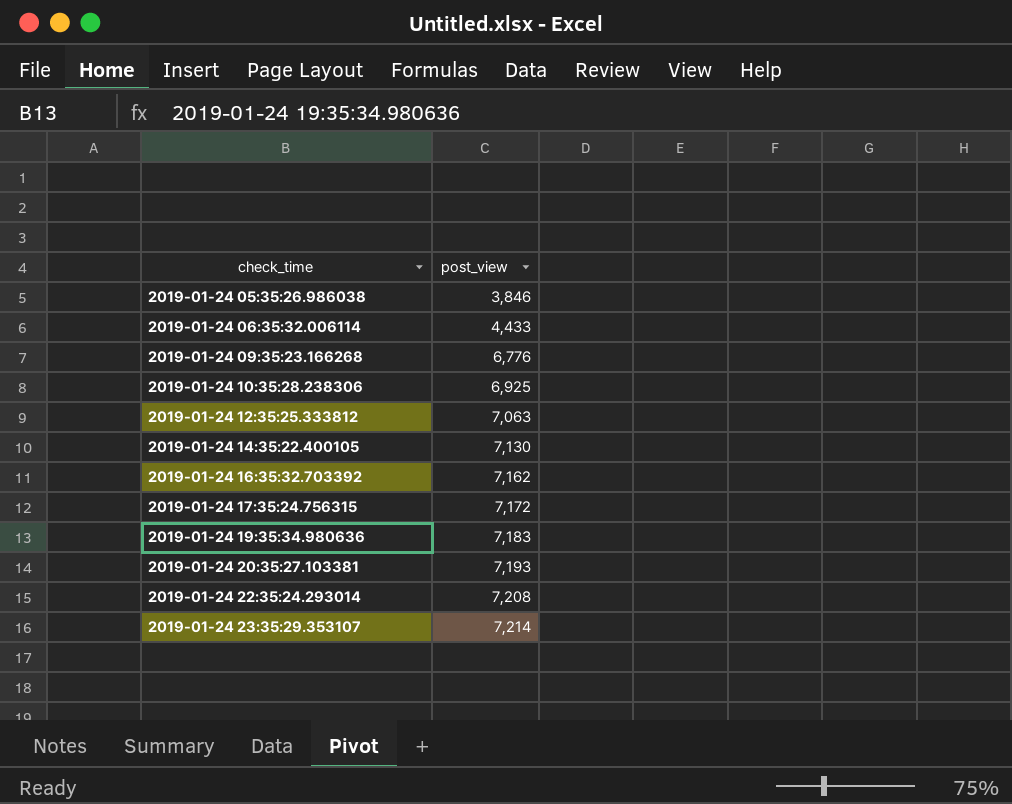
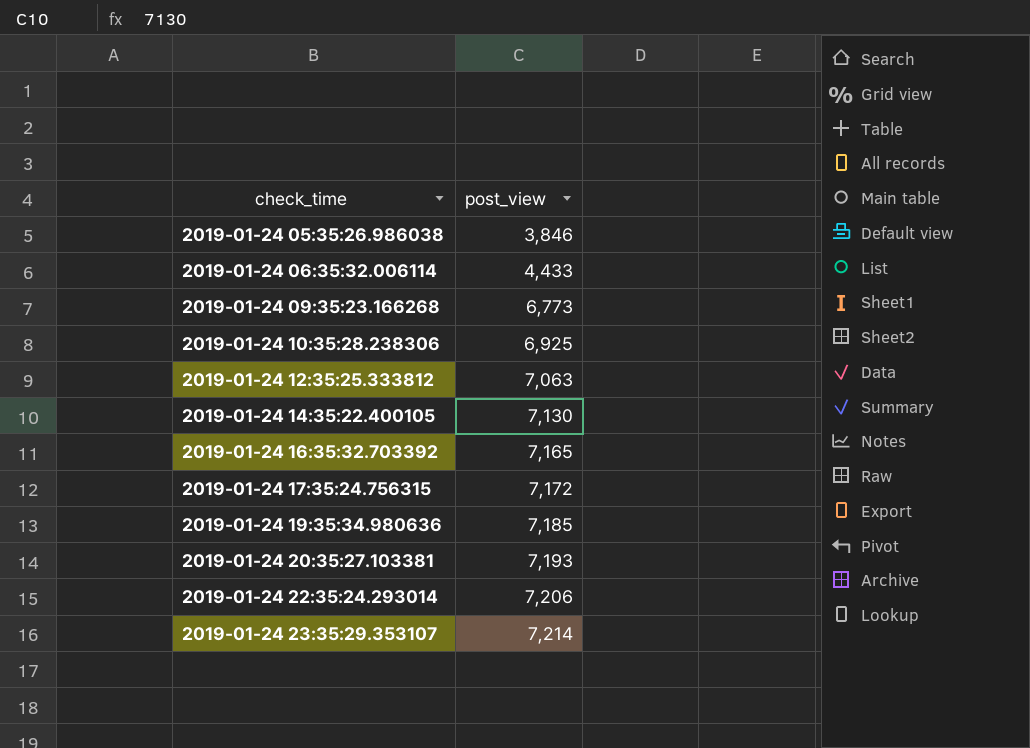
2019-01-24 09:35:23.166268 | post_view: 6,776 -> 6,773
2019-01-24 16:35:32.703392 | post_view: 7,162 -> 7,165
2019-01-24 19:35:34.980636 | post_view: 7,183 -> 7,185
2019-01-24 22:35:24.293014 | post_view: 7,208 -> 7,206

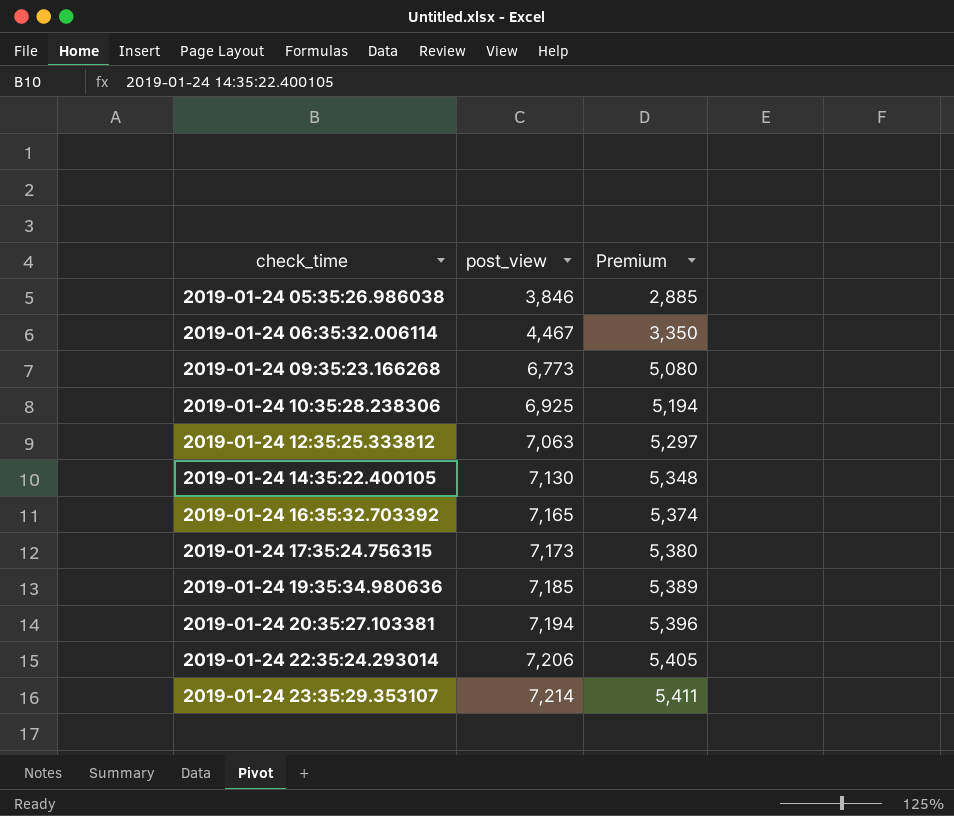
column Premium | formula: none -> [post_view] * 0.75
2019-01-24 06:35:32.006114 | post_view: 4,433 -> 4,467
2019-01-24 17:35:24.756315 | post_view: 7,172 -> 7,173
2019-01-24 20:35:27.103381 | post_view: 7,193 -> 7,194

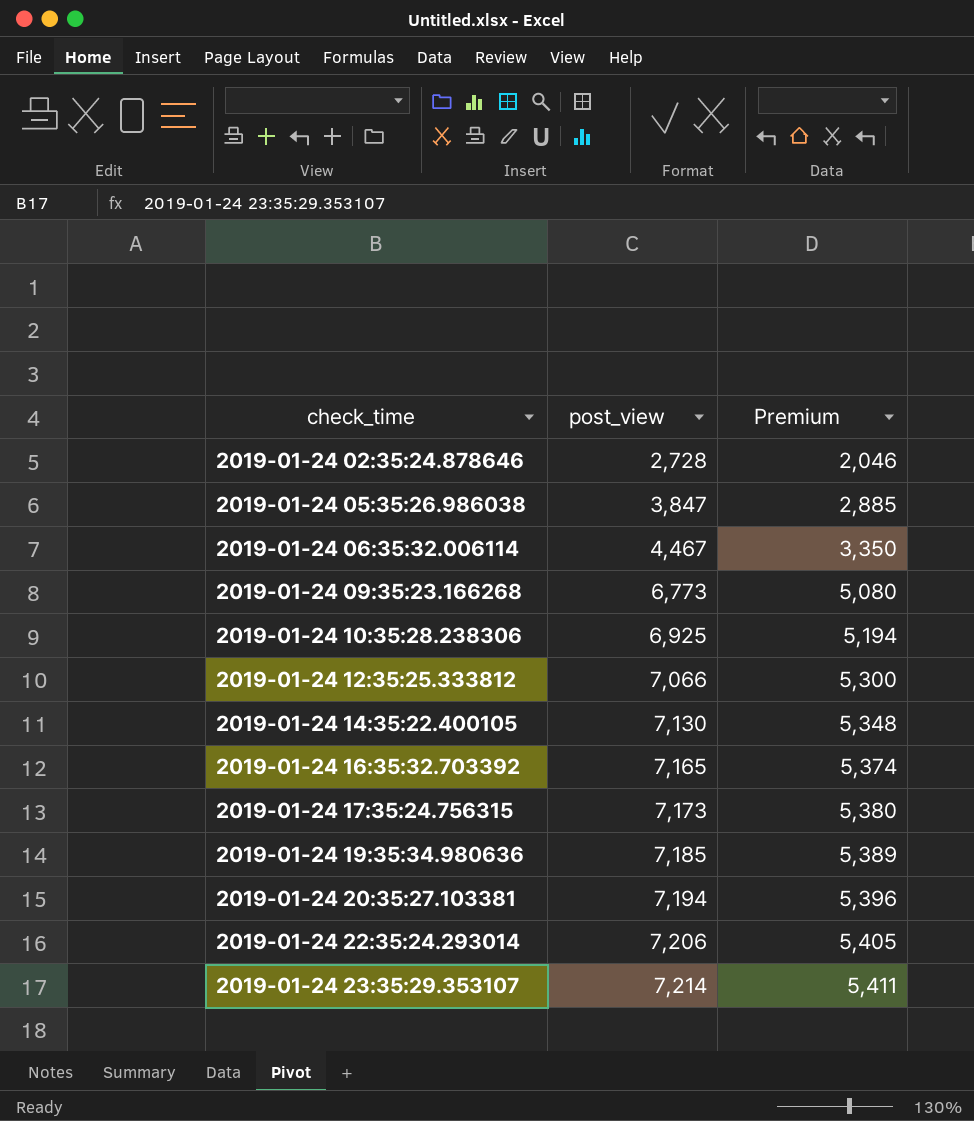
row 2019-01-24 02:35:24.878646: none -> 2,728 | 2,046
2019-01-24 05:35:26.986038 | post_view: 3,846 -> 3,847
2019-01-24 12:35:25.333812 | post_view: 7,063 -> 7,066
2019-01-24 12:35:25.333812 | Premium: 5,297 -> 5,300

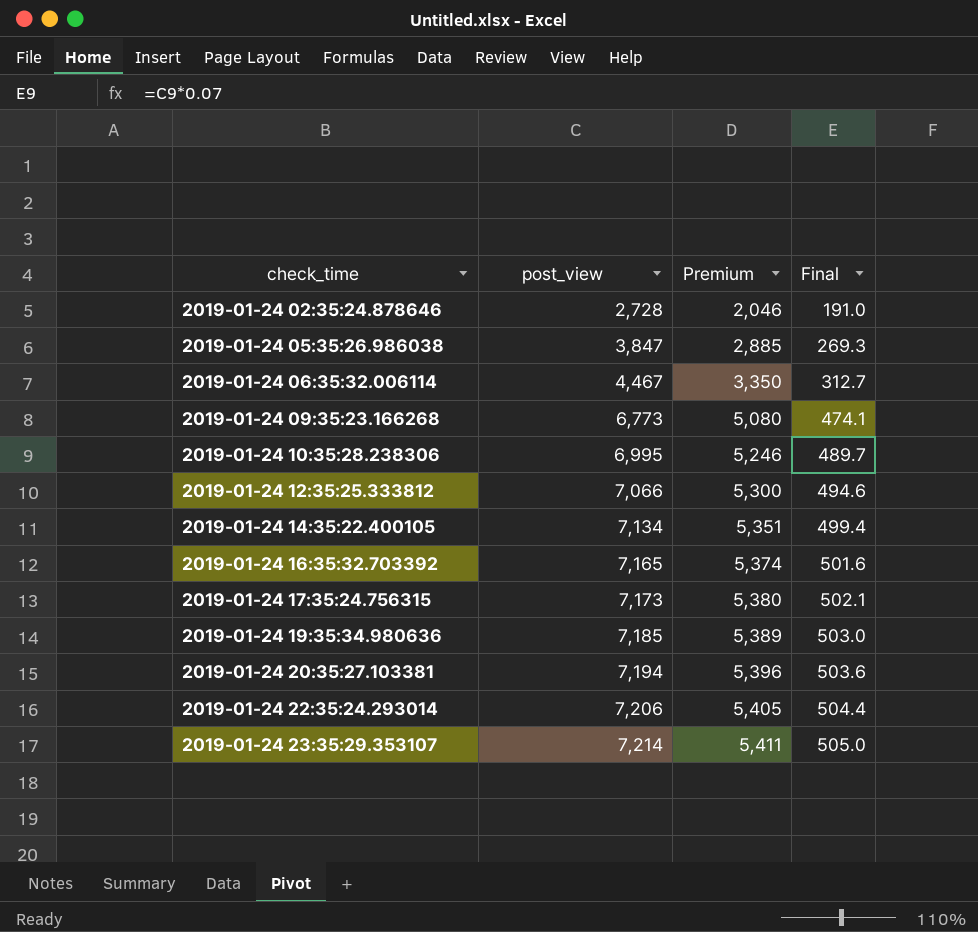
column Final | formula: none -> [post_view] * 0.07
2019-01-24 10:35:28.238306 | post_view: 6,925 -> 6,995
2019-01-24 10:35:28.238306 | Premium: 5,194 -> 5,246
2019-01-24 14:35:22.400105 | post_view: 7,130 -> 7,134
2019-01-24 14:35:22.400105 | Premium: 5,348 -> 5,351

